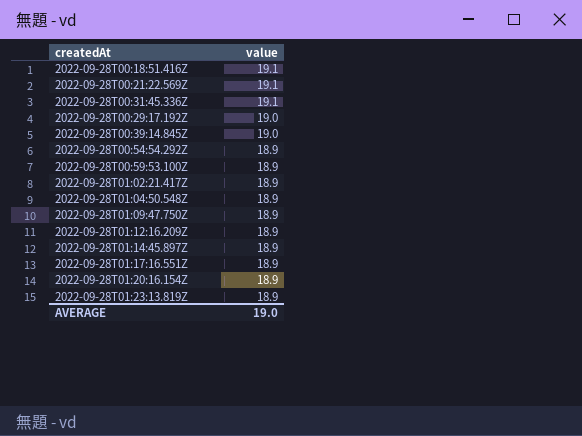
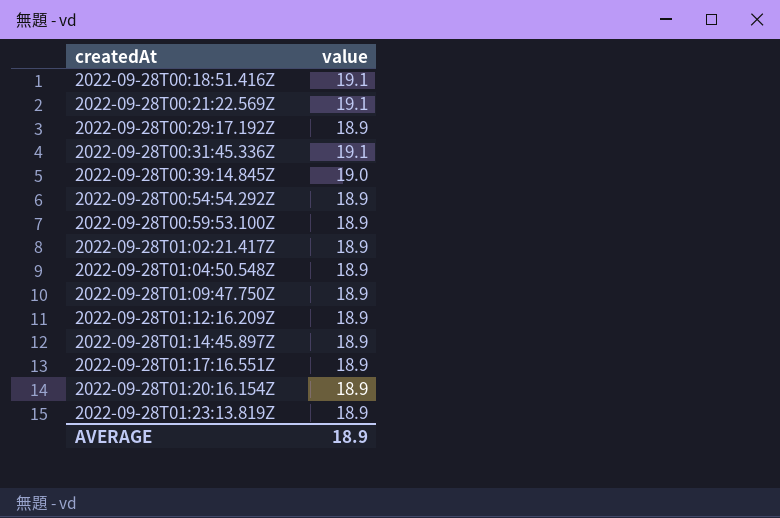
row order: value descending -> createdAt ascending
2022-09-28T00:29:17.192Z | value: 19.0 -> 18.9
AVERAGE | value: 19.0 -> 18.9

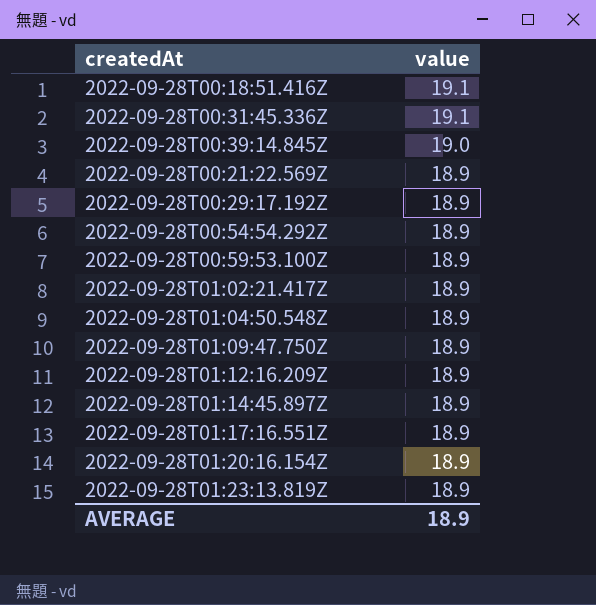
row order: createdAt ascending -> value descending
2022-09-28T00:21:22.569Z | value: 19.1 -> 18.9

